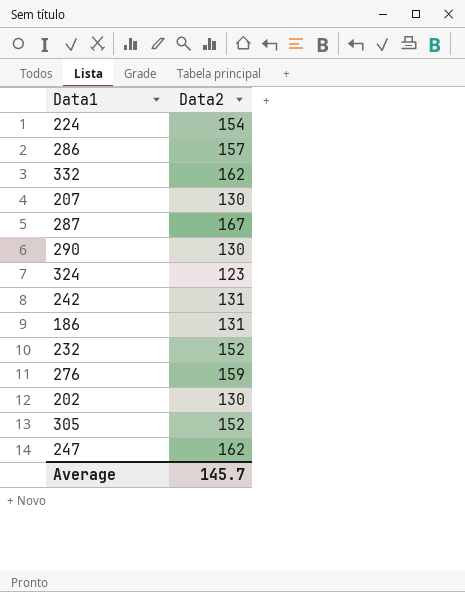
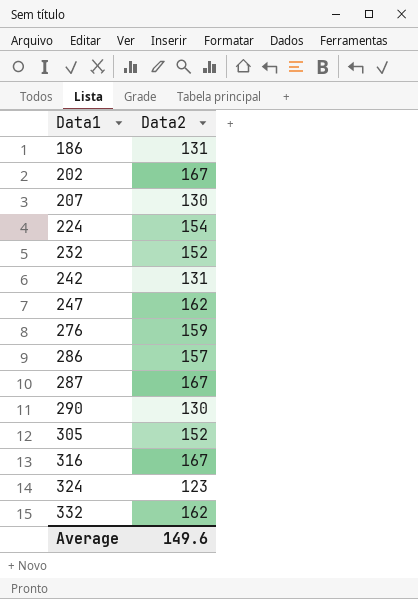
row order: none -> Data1 ascending
202 | Data2: 130 -> 167
row 316: none -> 167
Average | Data2: 145.7 -> 149.6

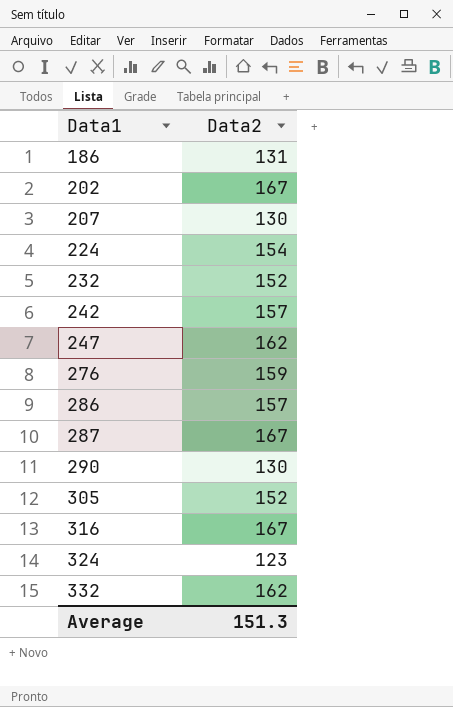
242 | Data2: 131 -> 157
Average | Data2: 149.6 -> 151.3

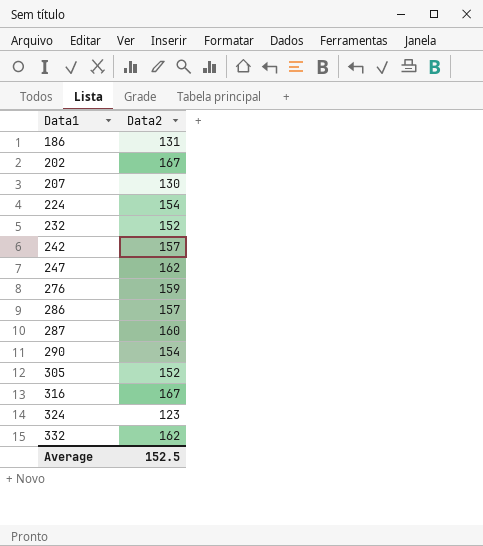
287 | Data2: 167 -> 160
290 | Data2: 130 -> 154
Average | Data2: 151.3 -> 152.5

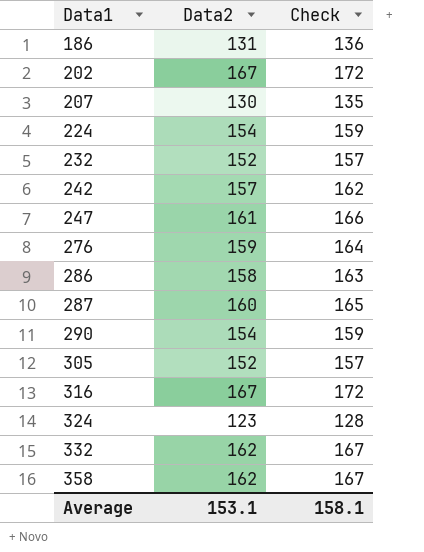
column Check | formula: none -> [Data2] + 5
247 | Data2: 162 -> 161
286 | Data2: 157 -> 158
row 358: none -> 162 | 167
Average | Data2: 152.5 -> 153.1

